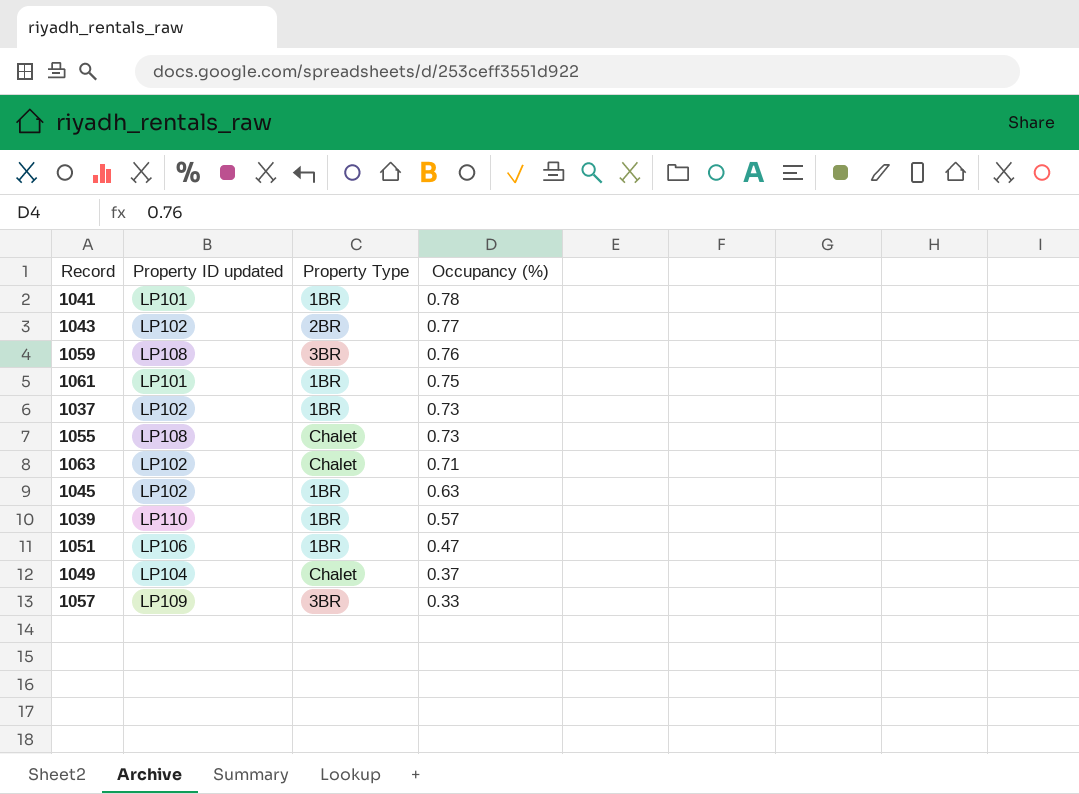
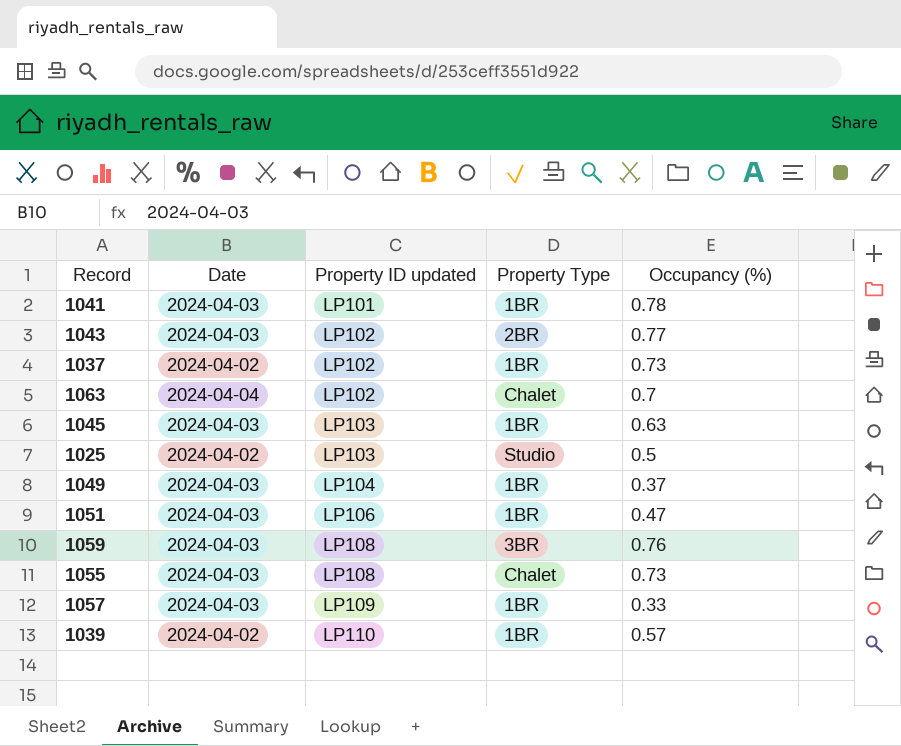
row order: Occupancy (%) descending -> Property ID updated ascending
column Date | position: none -> 2
row 1061: LP101 | 1BR | 0.75 -> none
1063 | Occupancy (%): 0.71 -> 0.7
1045 | Property ID updated: LP102 -> LP103
row 1025: none -> 2024-04-02 | LP103 | Studio | 0.5
1049 | Property Type: Chalet -> 1BR
1057 | Property Type: 3BR -> 1BR

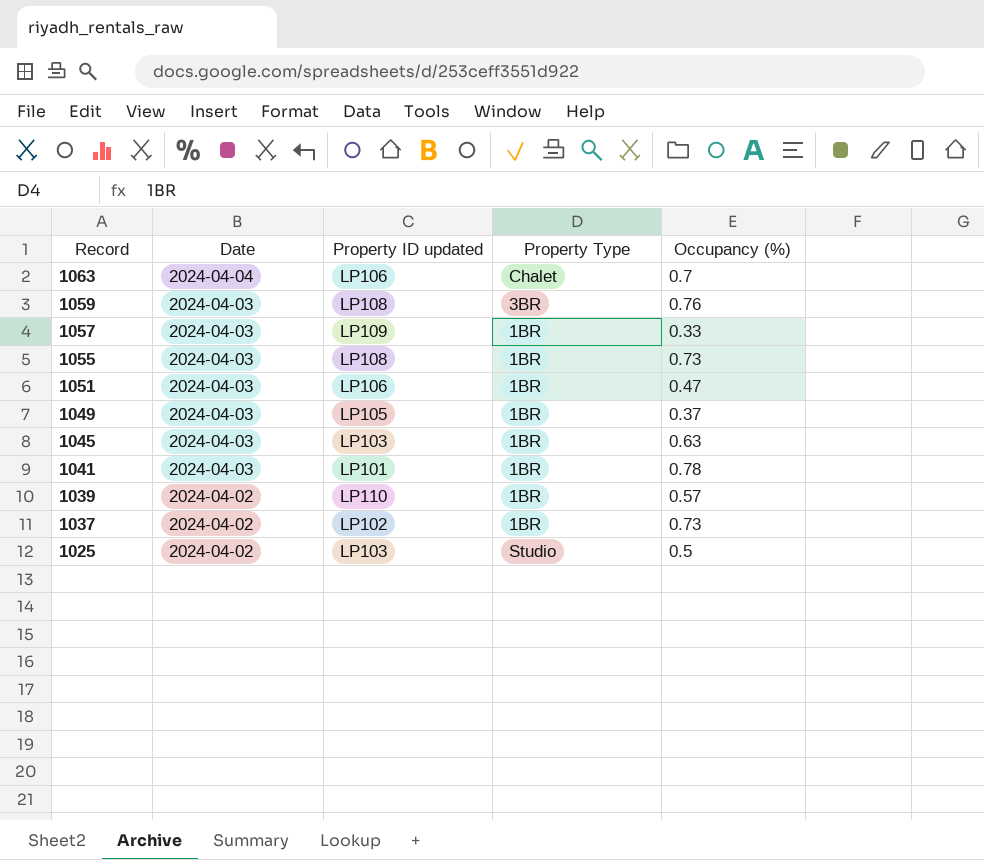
row order: Property ID updated ascending -> Record descending
row 1043: 2024-04-03 | LP102 | 2BR | 0.77 -> none
1063 | Property ID updated: LP102 -> LP106
1055 | Property Type: Chalet -> 1BR
1049 | Property ID updated: LP104 -> LP105

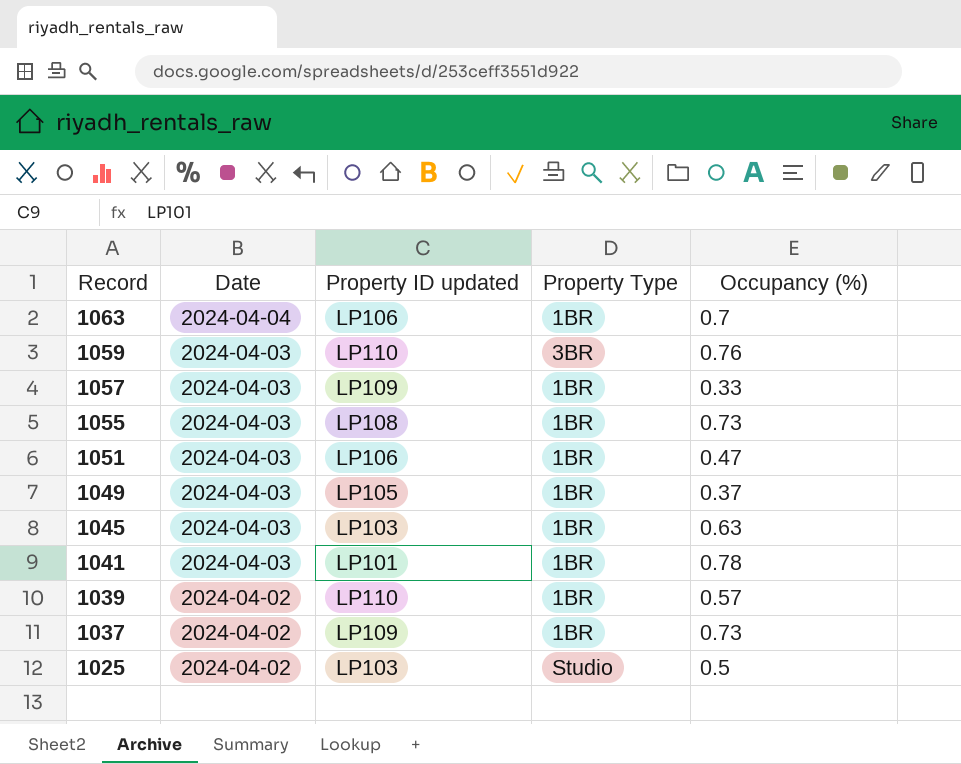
1063 | Property Type: Chalet -> 1BR
1059 | Property ID updated: LP108 -> LP110
1037 | Property ID updated: LP102 -> LP109

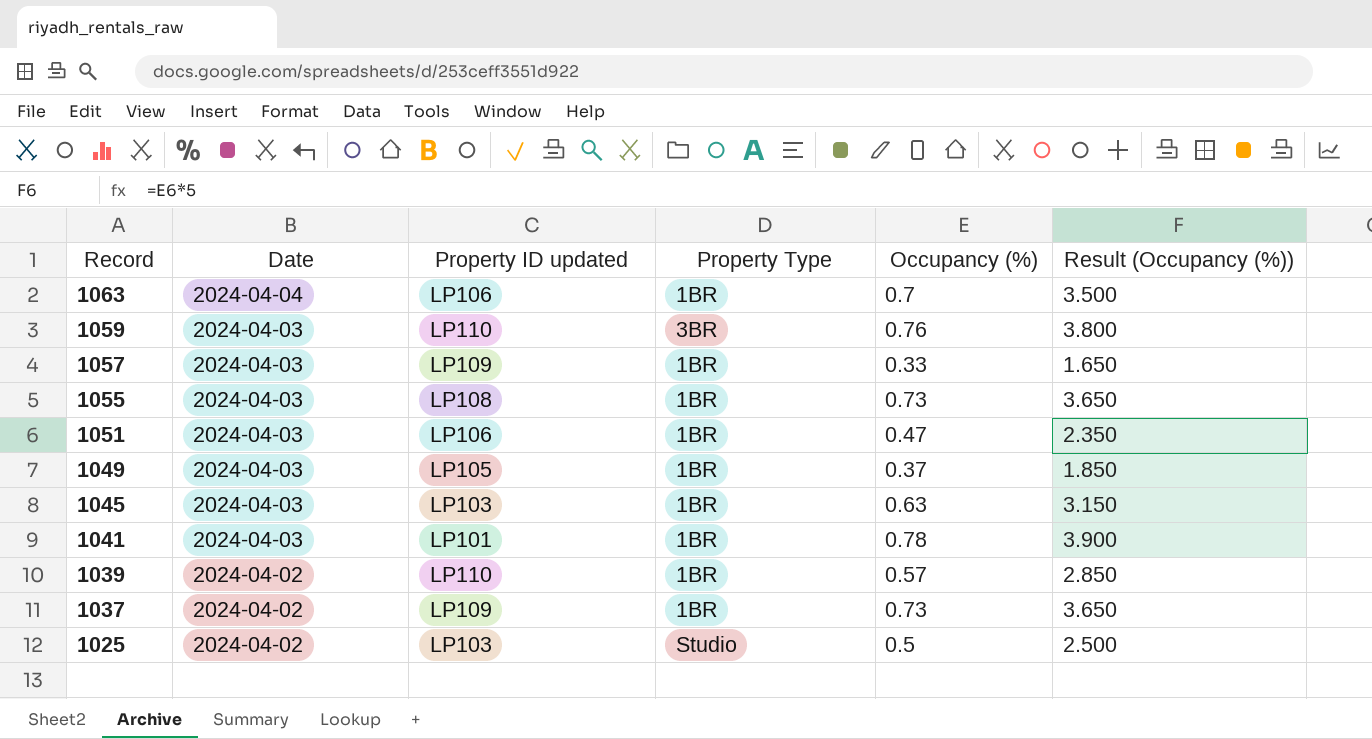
column Result (Occupancy (%)) | formula: none -> [Occupancy (%)] * 5

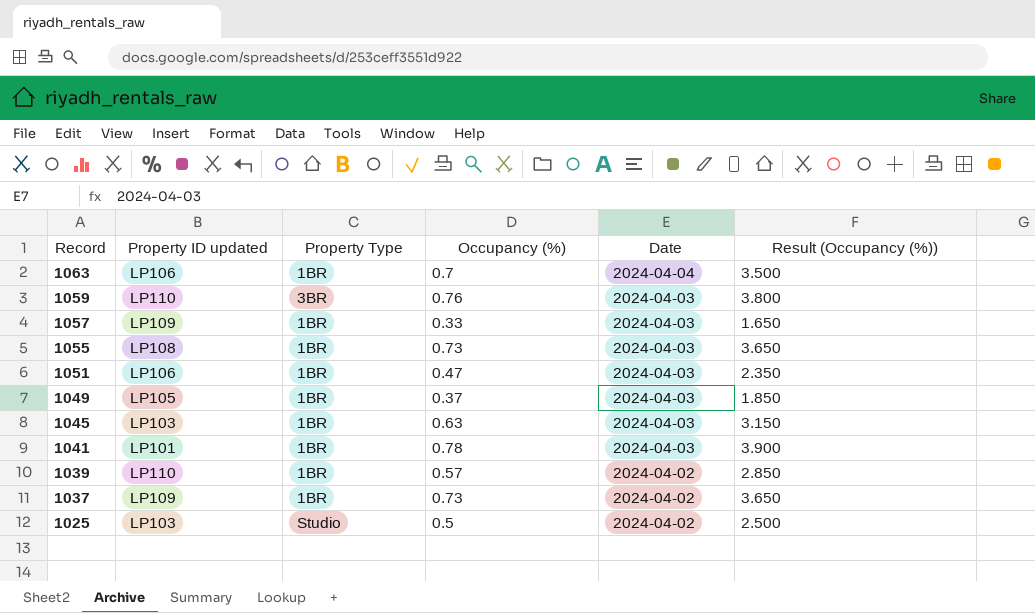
column Date | position: 2 -> 5

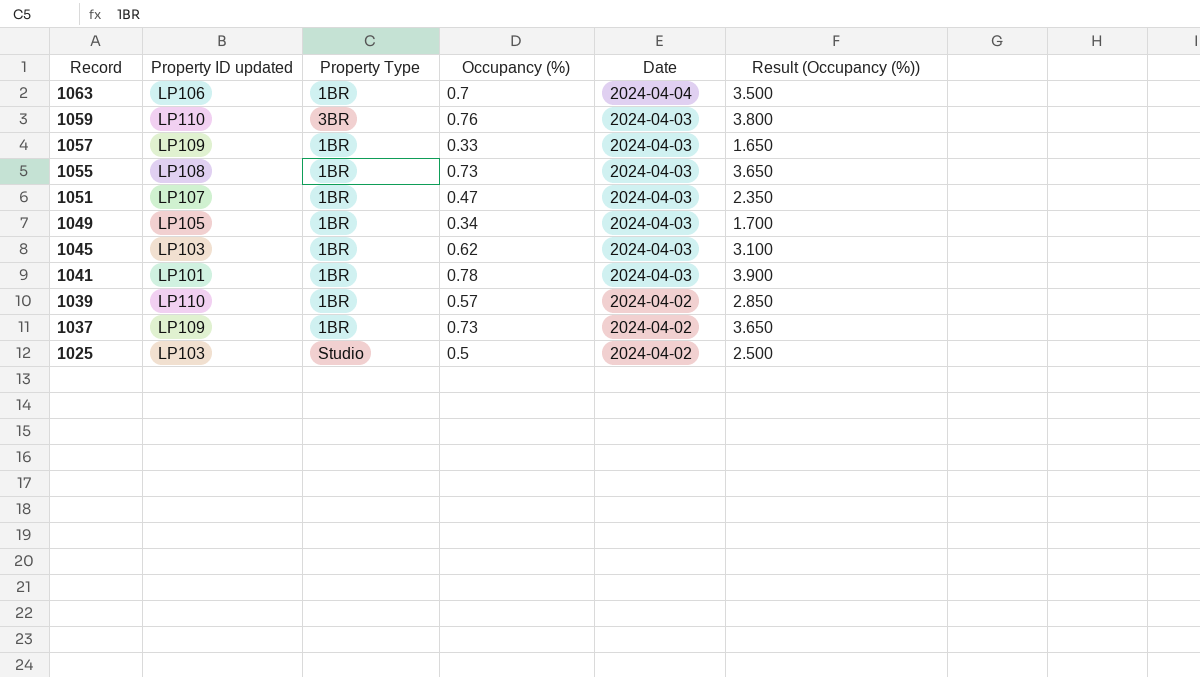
1051 | Property ID updated: LP106 -> LP107
1049 | Occupancy (%): 0.37 -> 0.34
1049 | Result (Occupancy (%)): 1.850 -> 1.700
1045 | Occupancy (%): 0.63 -> 0.62
1045 | Result (Occupancy (%)): 3.150 -> 3.100

